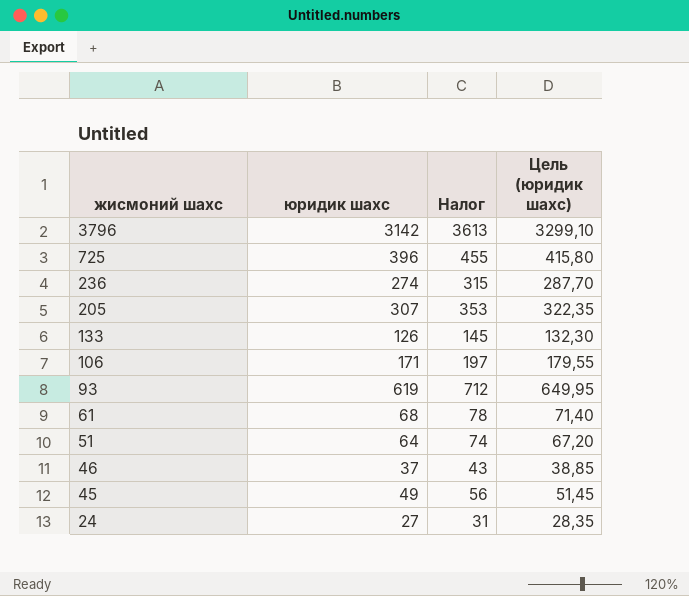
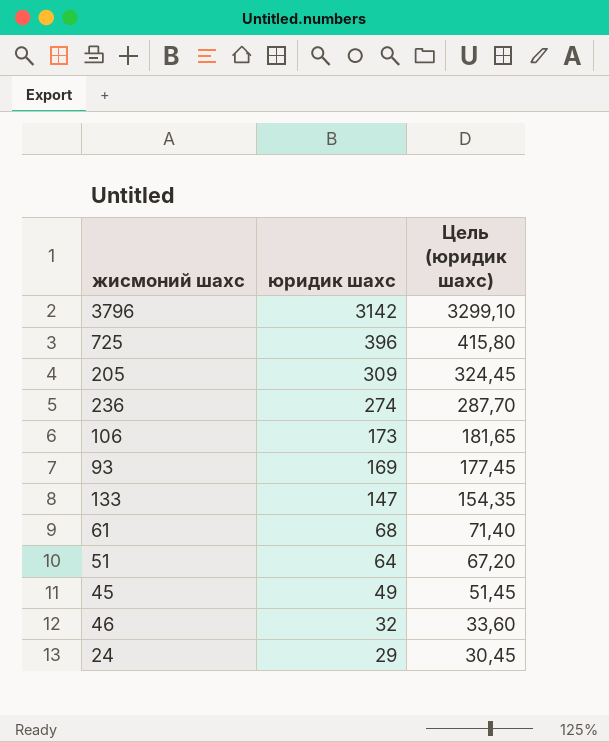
row order: жисмоний шахс descending -> юридик шахс descending
column Налог | formula: [юридик шахс] * 1,15 -> none
205 | юридик шахс: 307 -> 309
205 | Цель (юридик шахс): 322,35 -> 324,45
106 | юридик шахс: 171 -> 173
106 | Цель (юридик шахс): 179,55 -> 181,65
93 | юридик шахс: 619 -> 169
93 | Цель (юридик шахс): 649,95 -> 177,45
133 | юридик шахс: 126 -> 147
133 | Цель (юридик шахс): 132,30 -> 154,35
46 | юридик шахс: 37 -> 32
46 | Цель (юридик шахс): 38,85 -> 33,60
24 | юридик шахс: 27 -> 29
24 | Цель (юридик шахс): 28,35 -> 30,45

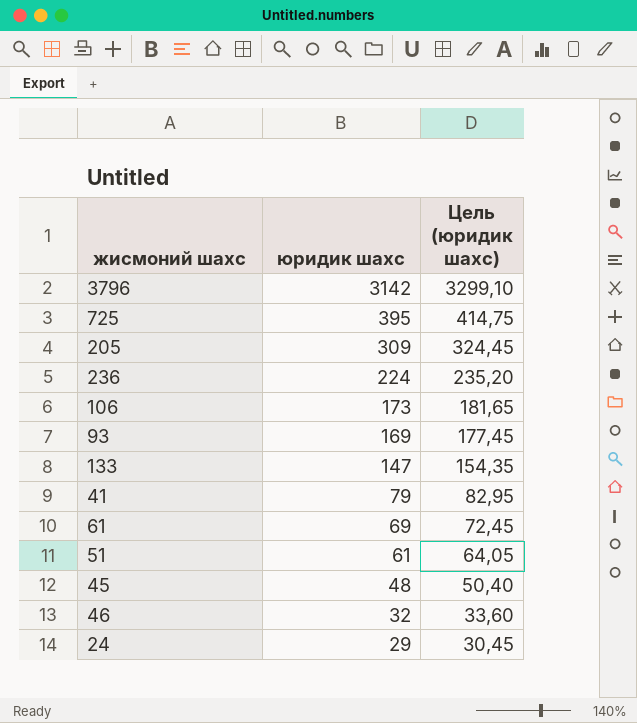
725 | юридик шахс: 396 -> 395
725 | Цель (юридик шахс): 415,80 -> 414,75
236 | юридик шахс: 274 -> 224
236 | Цель (юридик шахс): 287,70 -> 235,20
row 41: none -> 79 | 82,95
61 | юридик шахс: 68 -> 69
61 | Цель (юридик шахс): 71,40 -> 72,45
51 | юридик шахс: 64 -> 61
51 | Цель (юридик шахс): 67,20 -> 64,05
45 | юридик шахс: 49 -> 48
45 | Цель (юридик шахс): 51,45 -> 50,40

